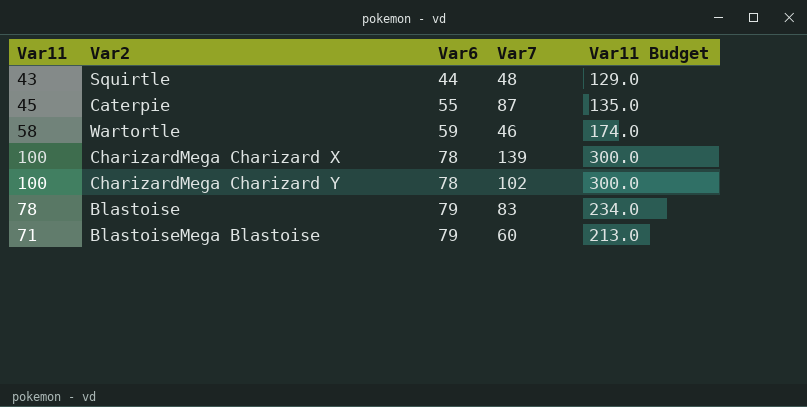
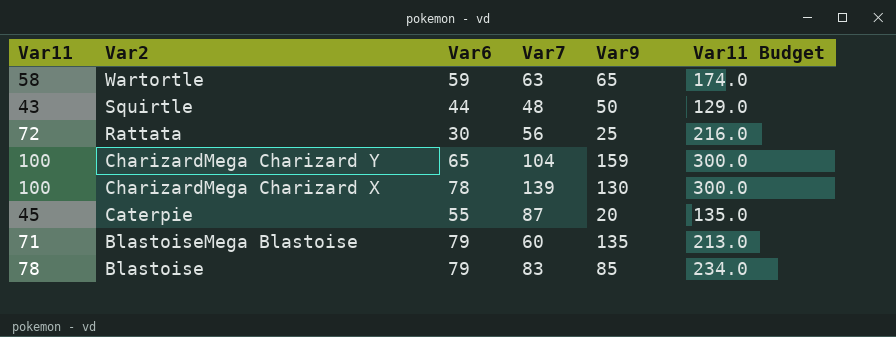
row order: Var6 ascending -> Var2 descending
column Var9 | position: none -> 5
Wartortle | Var7: 46 -> 63
row Rattata: none -> 72 | 30 | 56 | 25 | 216.0
CharizardMega Charizard Y | Var6: 78 -> 65
CharizardMega Charizard Y | Var7: 102 -> 104

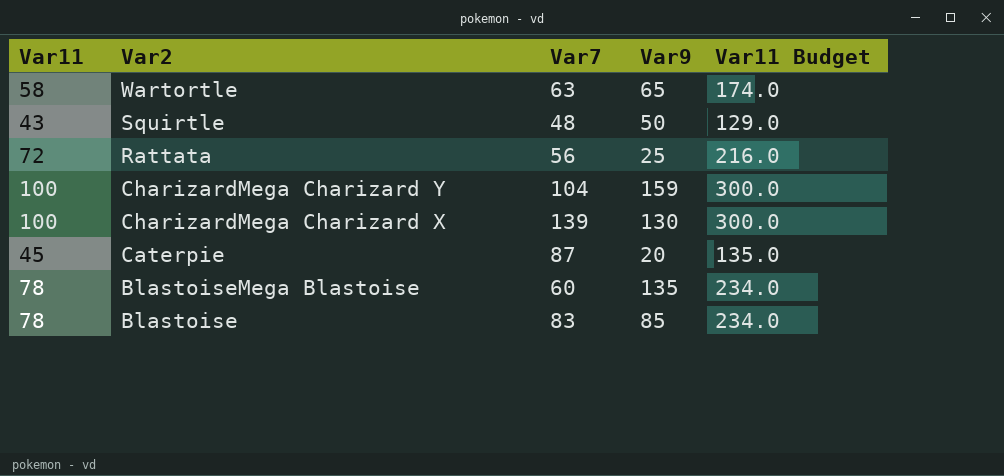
column Var6 | position: 3 -> none
BlastoiseMega Blastoise | Var11: 71 -> 78
BlastoiseMega Blastoise | Var11 Budget: 213.0 -> 234.0

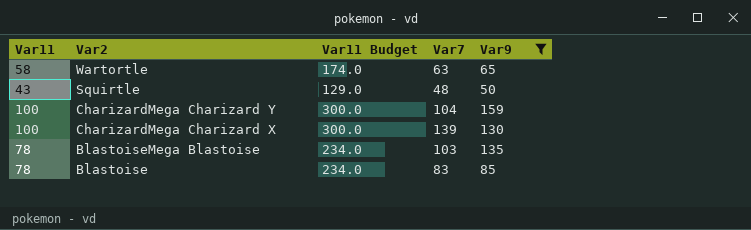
filter: none -> Var9 >= 50
column Var11 Budget | position: 5 -> 3
BlastoiseMega Blastoise | Var7: 60 -> 103

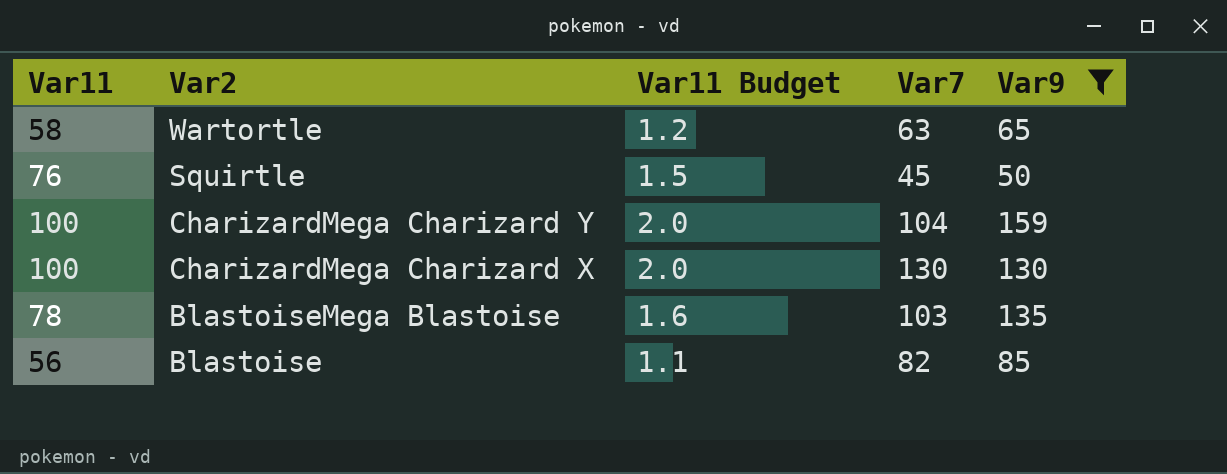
column Var11 Budget | formula: [Var11] * 3 -> [Var11] * 0.02
Squirtle | Var11: 43 -> 76
Squirtle | Var7: 48 -> 45
CharizardMega Charizard X | Var7: 139 -> 130
Blastoise | Var11: 78 -> 56
Blastoise | Var7: 83 -> 82

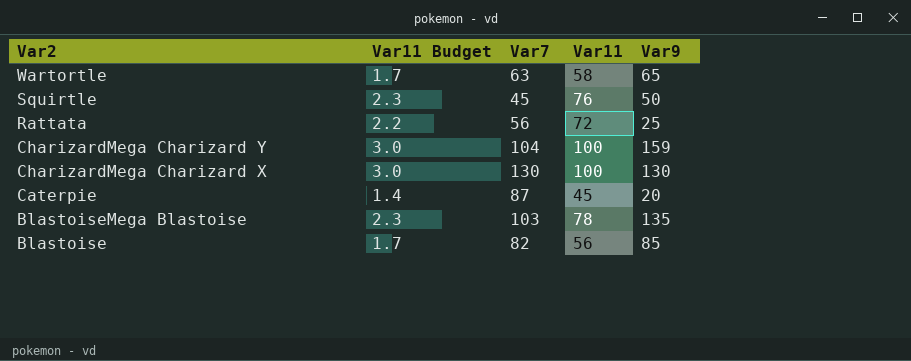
filter: Var9 >= 50 -> none
column Var11 Budget | formula: [Var11] * 0.02 -> [Var11] * 0.03
column Var11 | position: 1 -> 4

